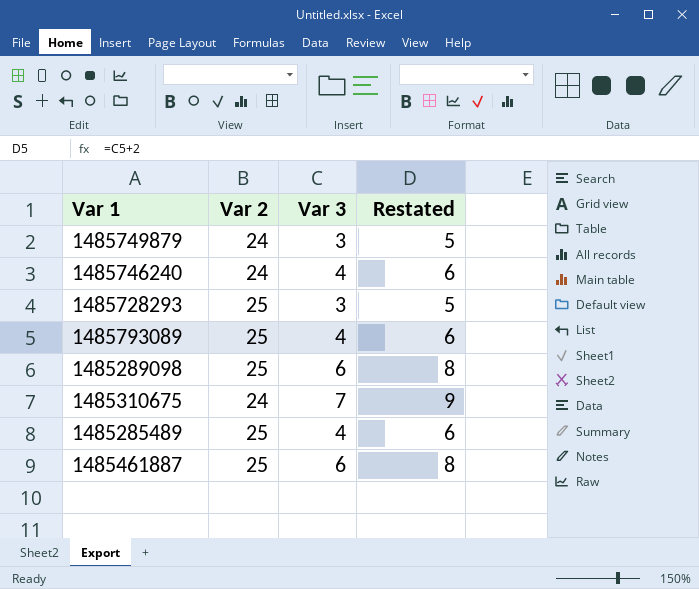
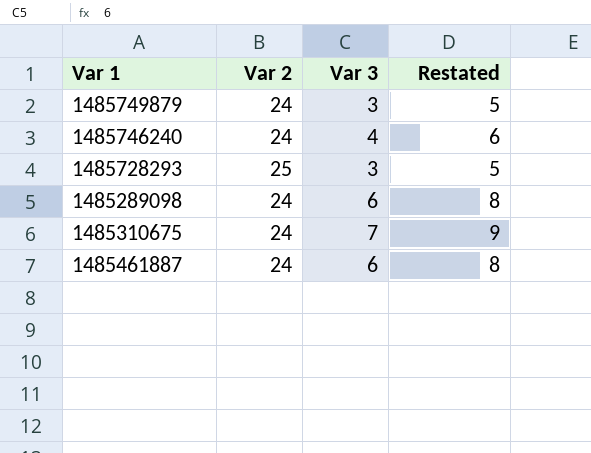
row 1485793089: 25 | 4 | 6 -> none
row 1485285489: 25 | 4 | 6 -> none
1485289098 | Var 2: 25 -> 24
1485461887 | Var 2: 25 -> 24

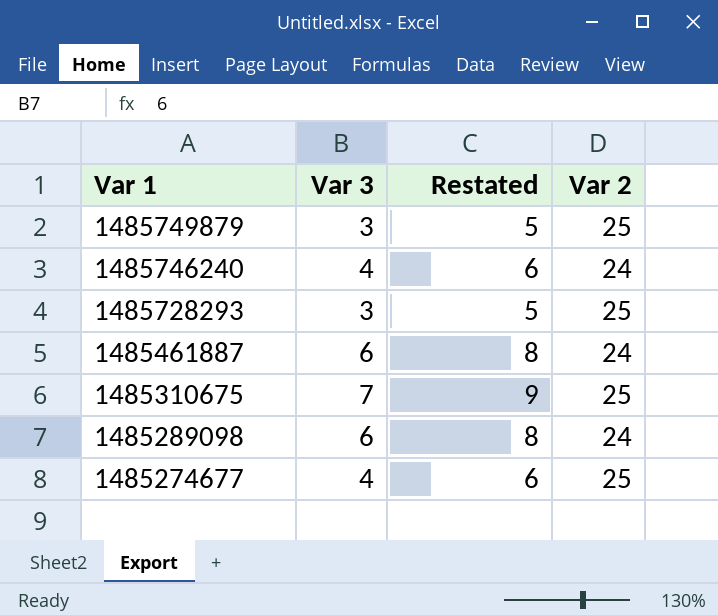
row order: none -> Var 1 descending
column Var 2 | position: 2 -> 4
1485749879 | Var 2: 24 -> 25
1485310675 | Var 2: 24 -> 25
row 1485274677: none -> 4 | 6 | 25

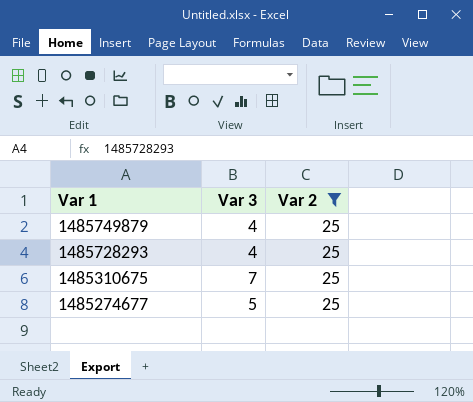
filter: none -> Var 2 = 25
column Restated | formula: [Var 3] + 2 -> none
1485749879 | Var 3: 3 -> 4
1485728293 | Var 3: 3 -> 4
1485274677 | Var 3: 4 -> 5

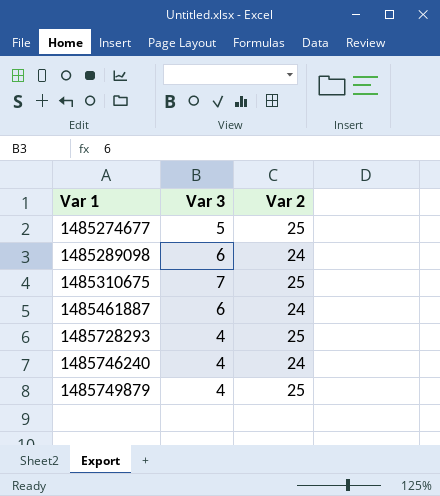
filter: Var 2 = 25 -> none
row order: Var 1 descending -> Var 1 ascending

